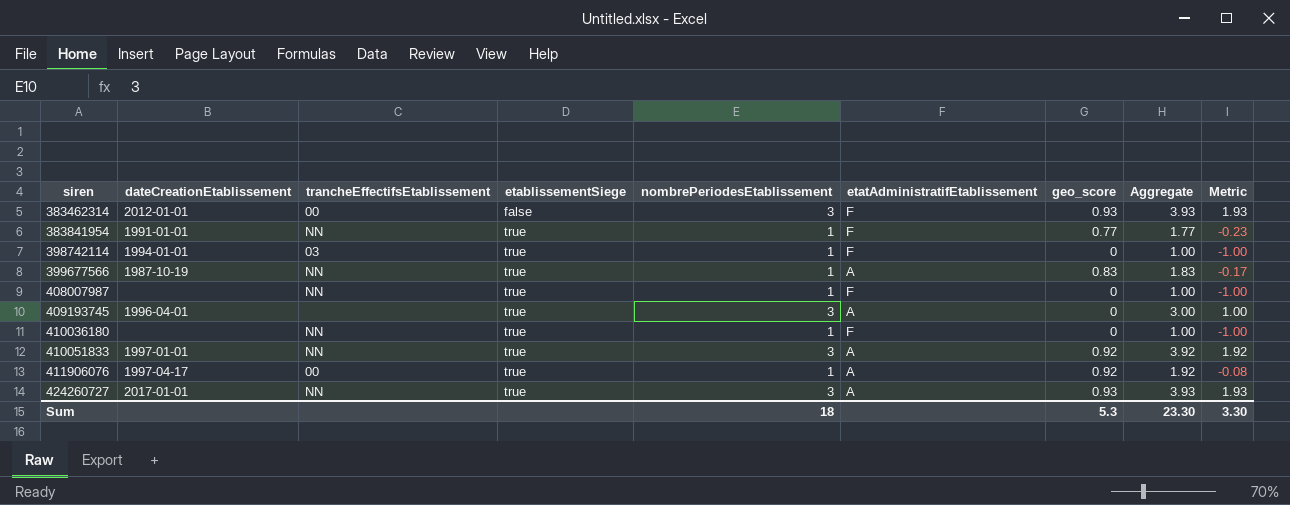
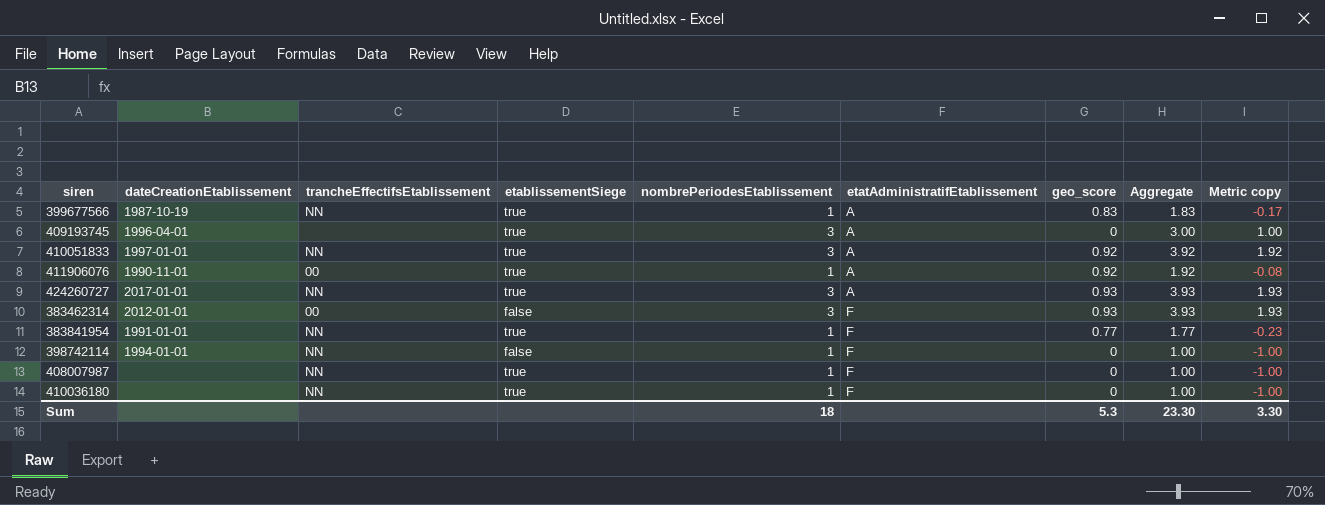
row order: siren ascending -> etatAdministratifEtablissement ascending
column name: Metric -> Metric copy
411906076 | dateCreationEtablissement: 1997-04-17 -> 1990-11-01
398742114 | trancheEffectifsEtablissement: 03 -> NN
398742114 | etablissementSiege: true -> false

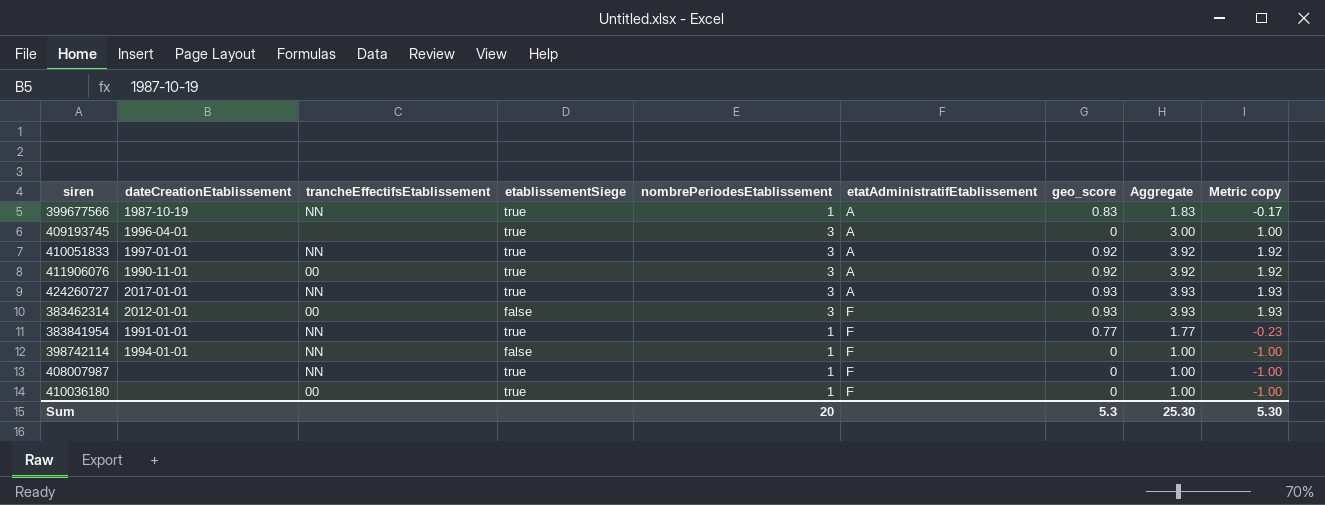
411906076 | nombrePeriodesEtablissement: 1 -> 3
411906076 | Aggregate: 1.92 -> 3.92
411906076 | Metric copy: -0.08 -> 1.92
410036180 | trancheEffectifsEtablissement: NN -> 00
Sum | nombrePeriodesEtablissement: 18 -> 20
Sum | Aggregate: 23.30 -> 25.30
Sum | Metric copy: 3.30 -> 5.30

